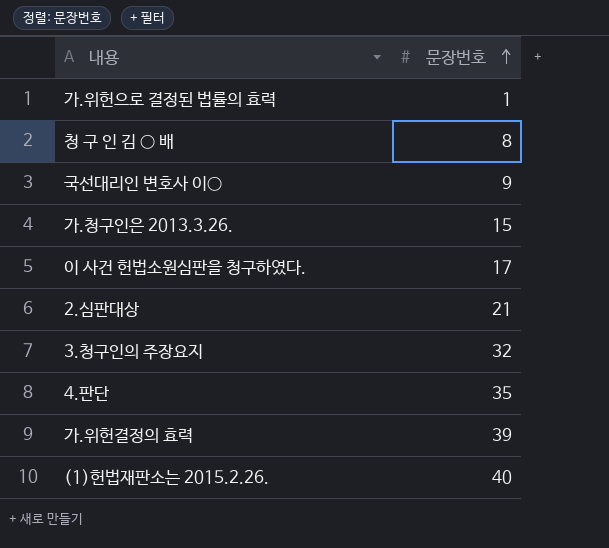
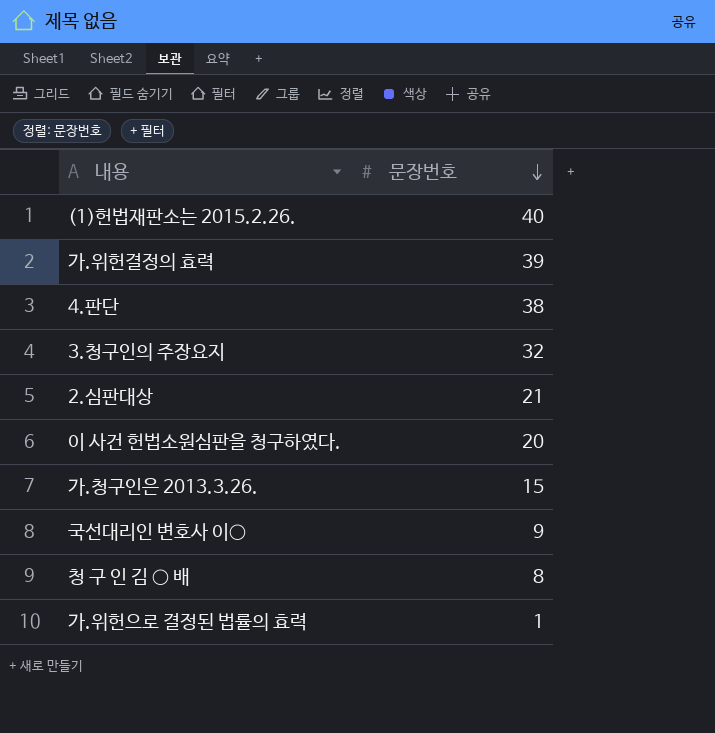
row order: 문장번호 ascending -> 문장번호 descending
4.판단 | 문장번호: 35 -> 38
이 사건 헌법소원심판을 청구하였다. | 문장번호: 17 -> 20

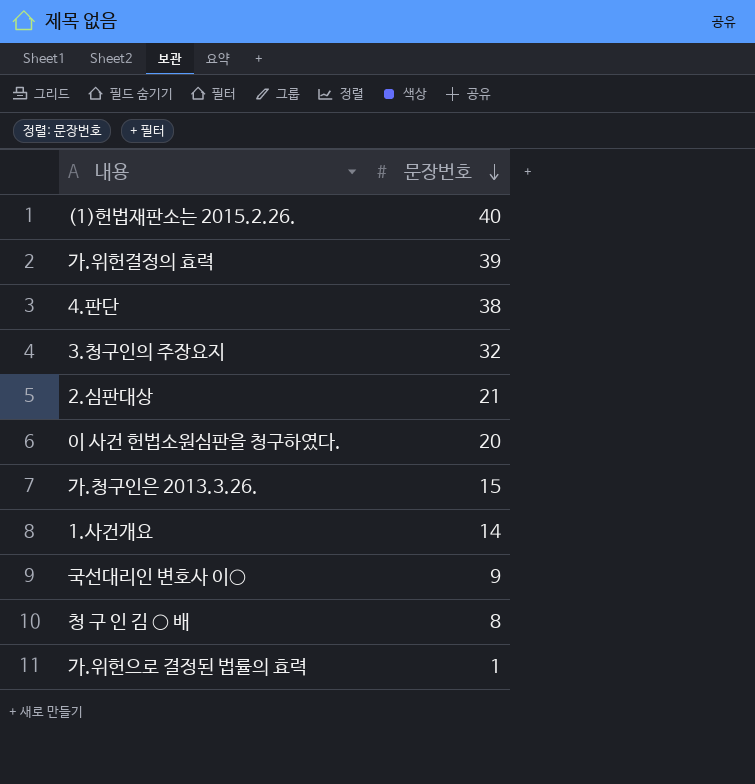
row 1.사건개요: none -> 14

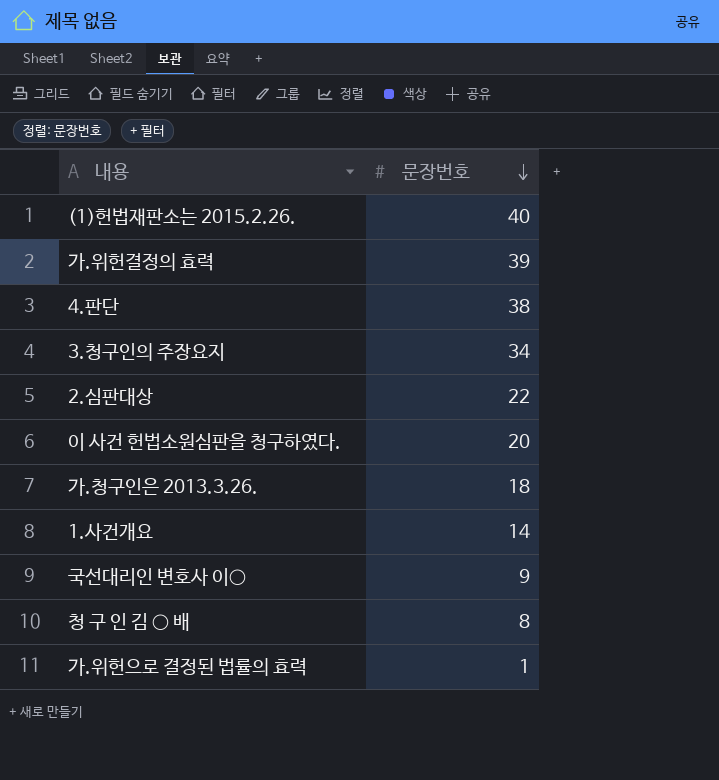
3.청구인의 주장요지 | 문장번호: 32 -> 34
2.심판대상 | 문장번호: 21 -> 22
가.청구인은 2013.3.26. | 문장번호: 15 -> 18

